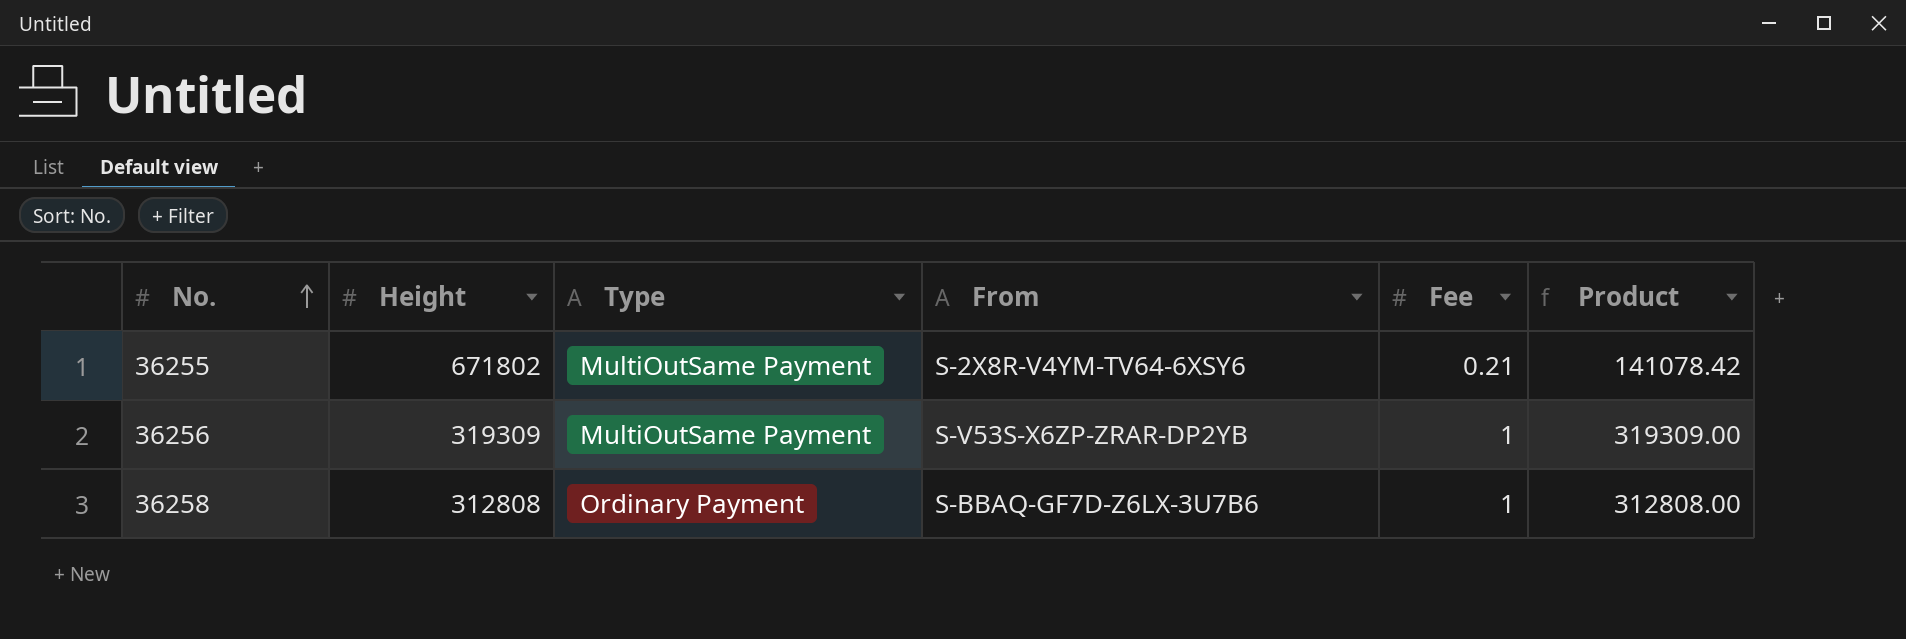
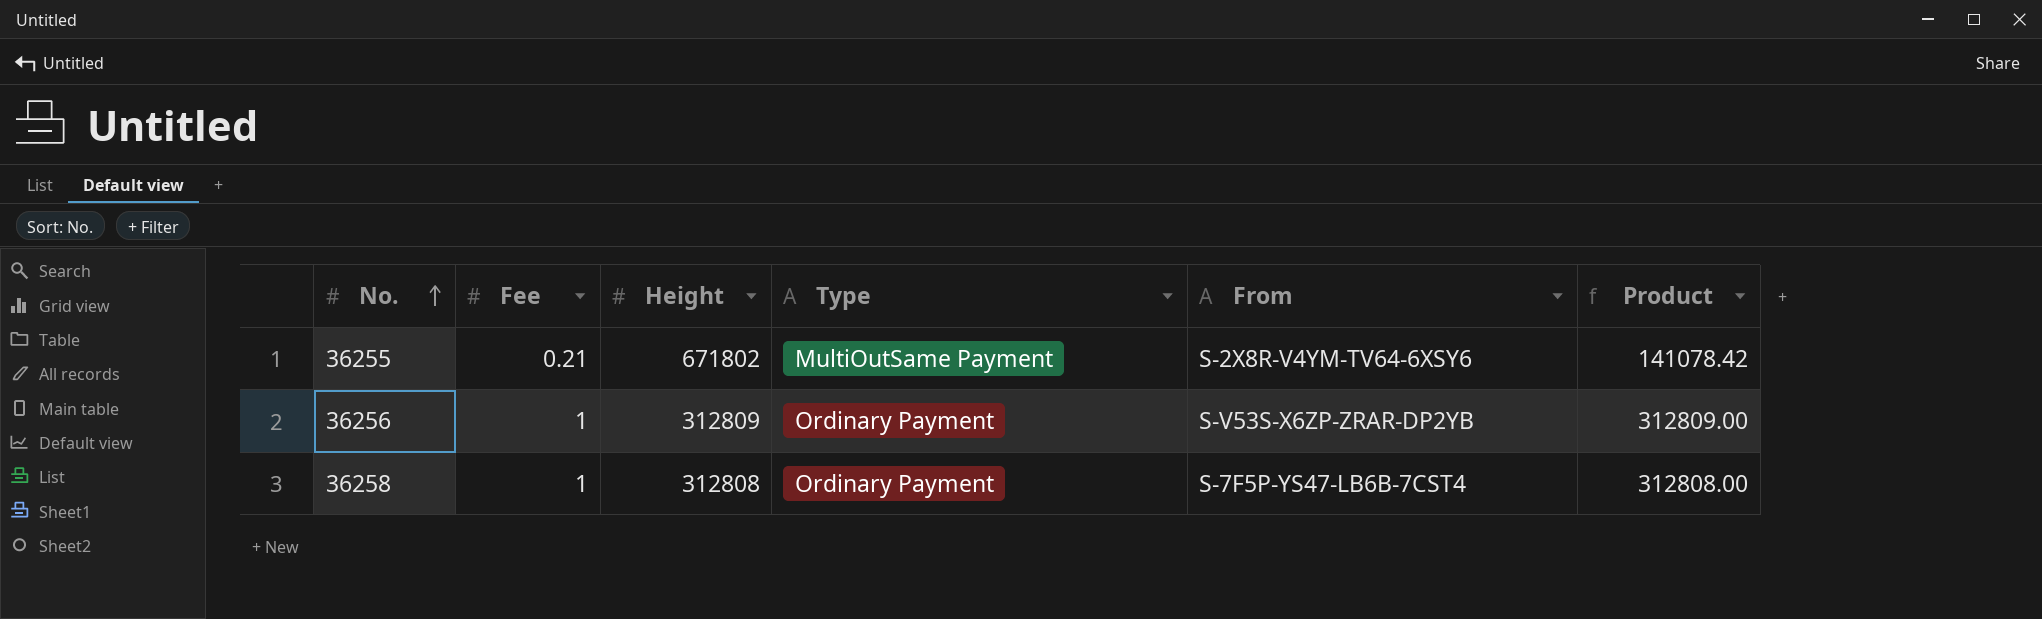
column Fee | position: 5 -> 2
36256 | Height: 319309 -> 312809
36256 | Type: MultiOutSame Payment -> Ordinary Payment
36256 | Product: 319309.00 -> 312809.00
36258 | From: S-BBAQ-GF7D-Z6LX-3U7B6 -> S-7F5P-YS47-LB6B-7CST4

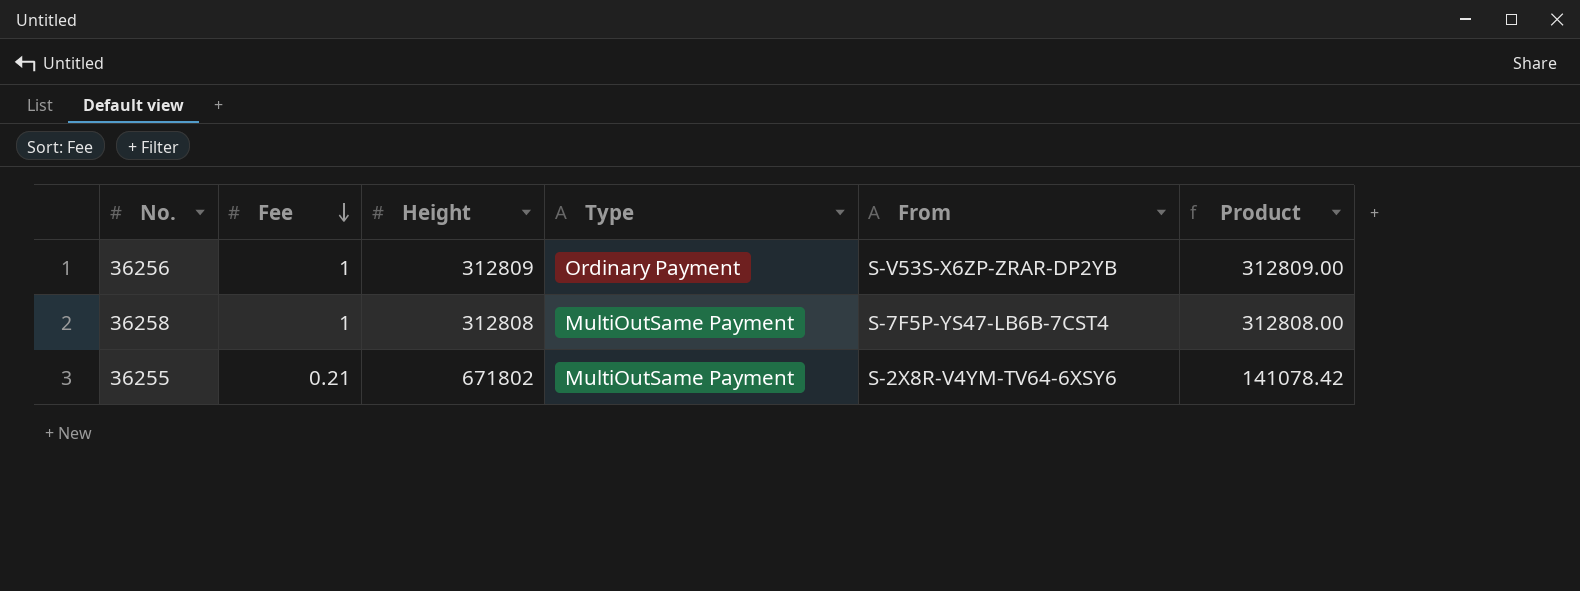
row order: No. ascending -> Fee descending
36258 | Type: Ordinary Payment -> MultiOutSame Payment

